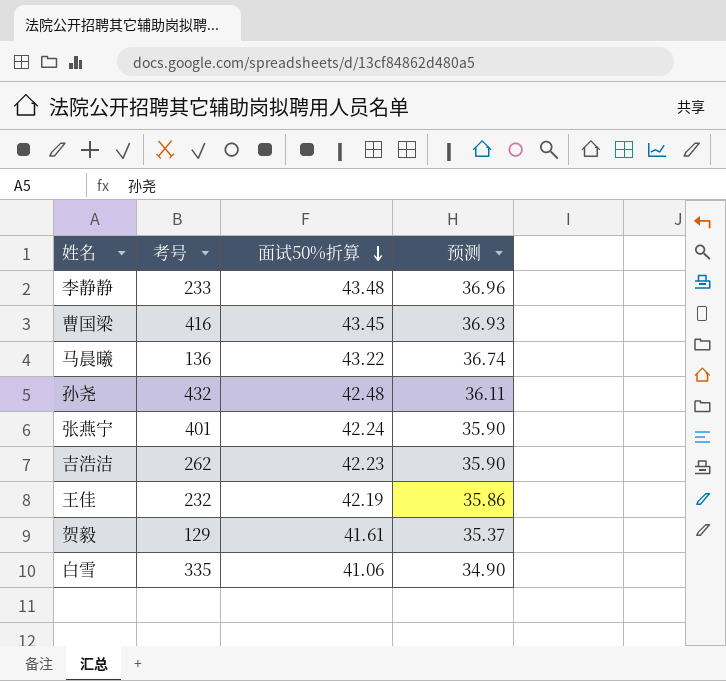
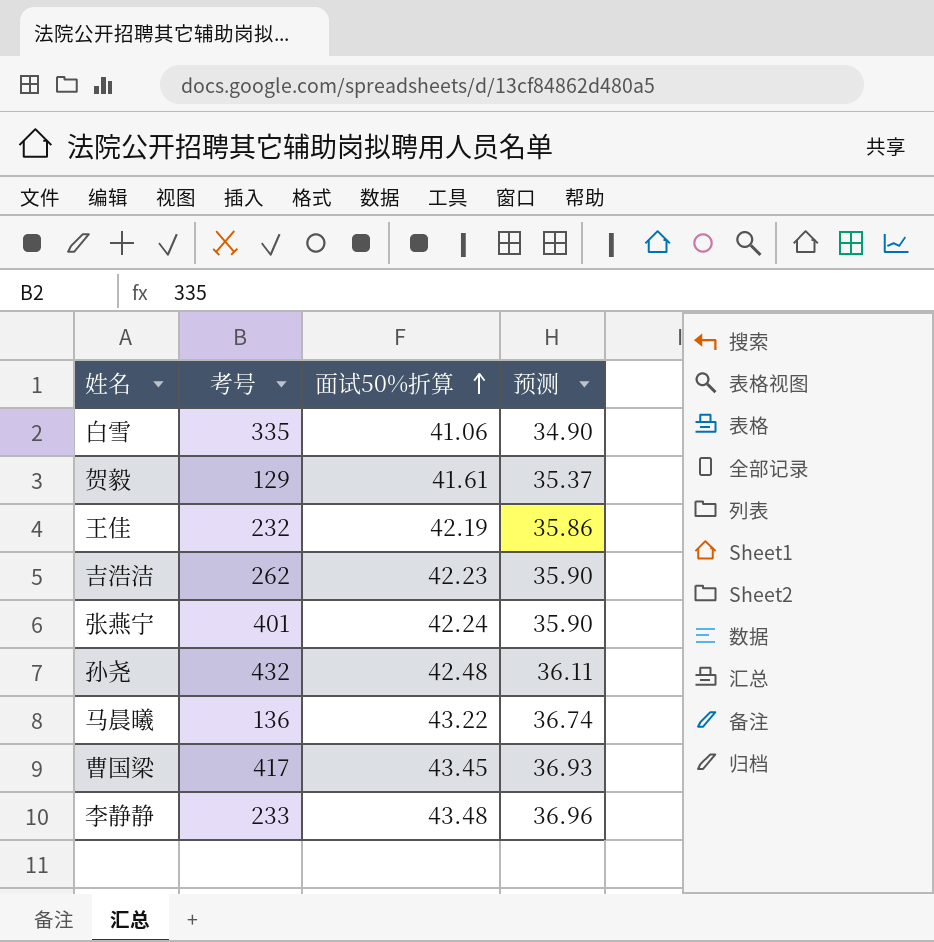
row order: 面试50%折算 descending -> 面试50%折算 ascending
曹国梁 | 考号: 416 -> 417

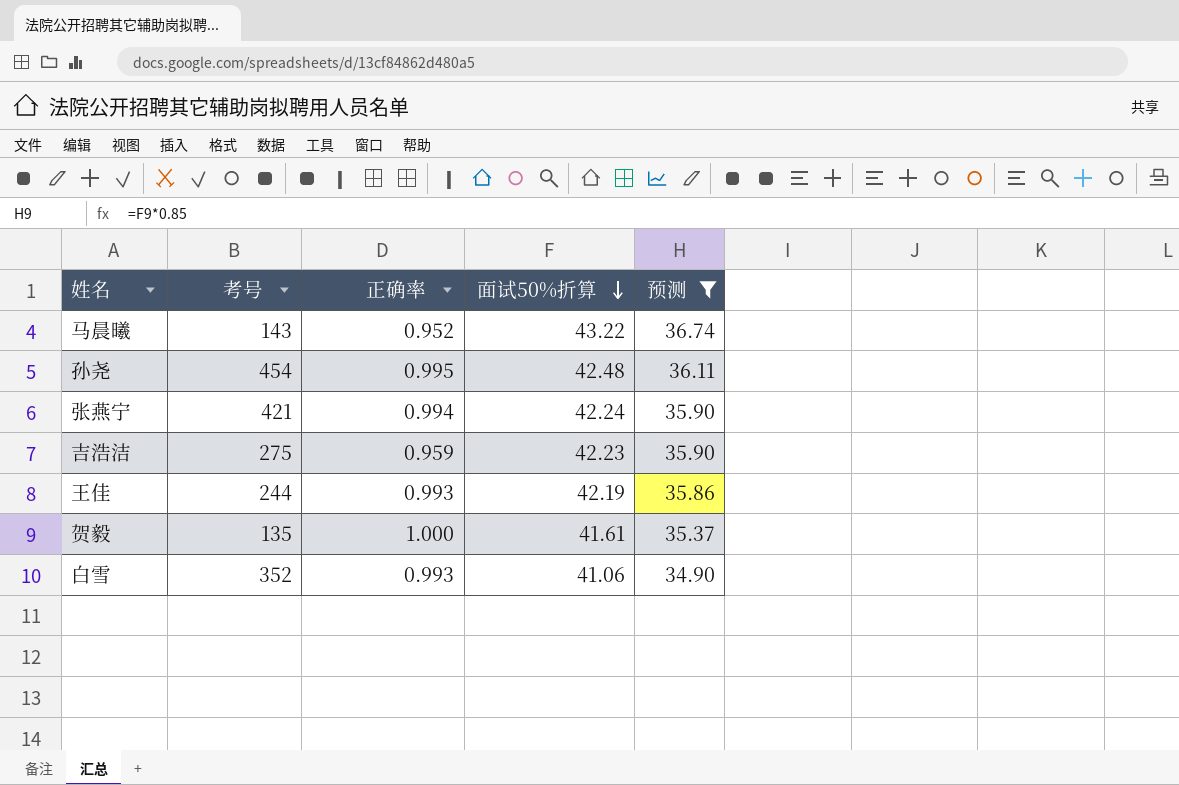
filter: none -> 预测 <= 36.74
row order: 面试50%折算 ascending -> 面试50%折算 descending
column 正确率 | position: none -> 3
马晨曦 | 考号: 136 -> 143
孙尧 | 考号: 432 -> 454
张燕宁 | 考号: 401 -> 421
吉浩洁 | 考号: 262 -> 275
王佳 | 考号: 232 -> 244
贺毅 | 考号: 129 -> 135
白雪 | 考号: 335 -> 352

